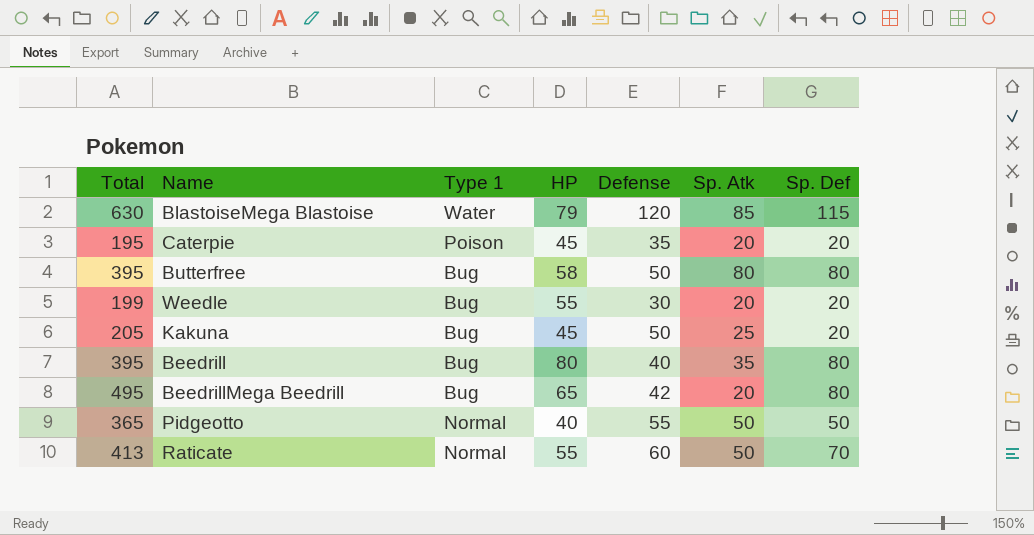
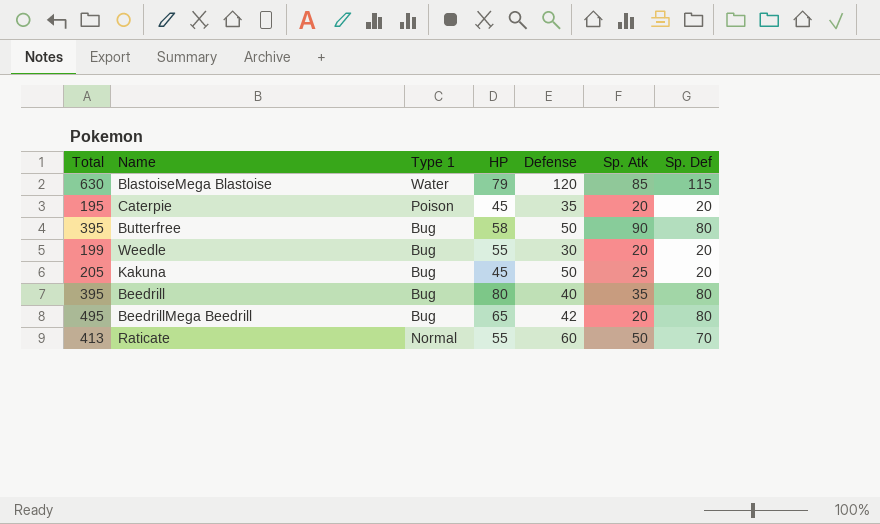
row Pidgeotto: 365 | Normal | 40 | 55 | 50 | 50 -> none
Butterfree | Sp. Atk: 80 -> 90

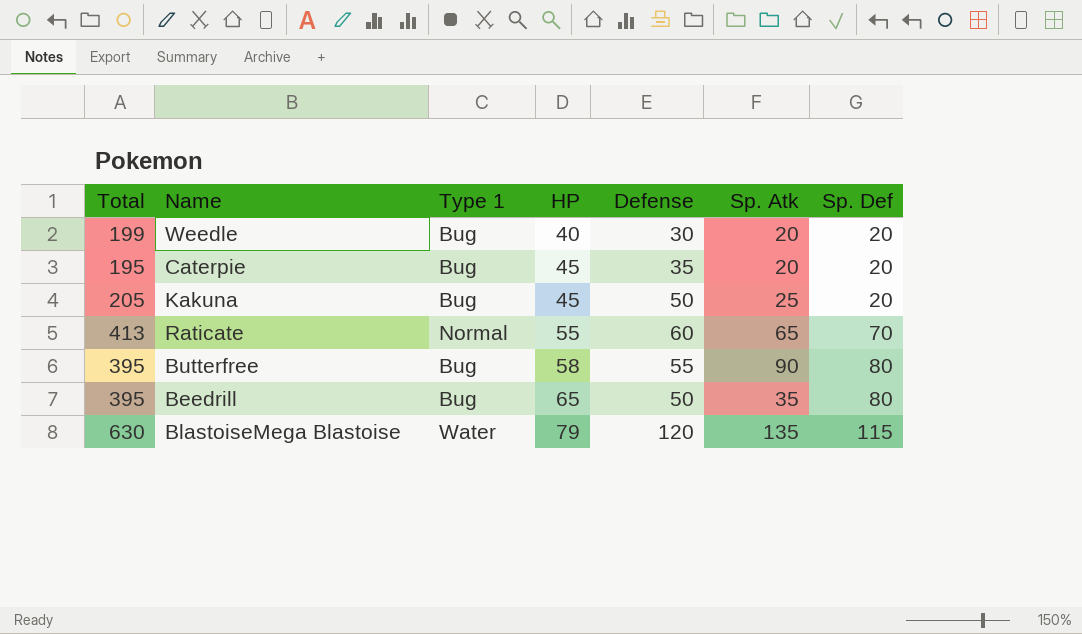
row order: none -> HP ascending
row BeedrillMega Beedrill: 495 | Bug | 65 | 42 | 20 | 80 -> none
Weedle | HP: 55 -> 40
Caterpie | Type 1: Poison -> Bug
Raticate | Sp. Atk: 50 -> 65
Butterfree | Defense: 50 -> 55
Beedrill | HP: 80 -> 65
Beedrill | Defense: 40 -> 50
BlastoiseMega Blastoise | Sp. Atk: 85 -> 135

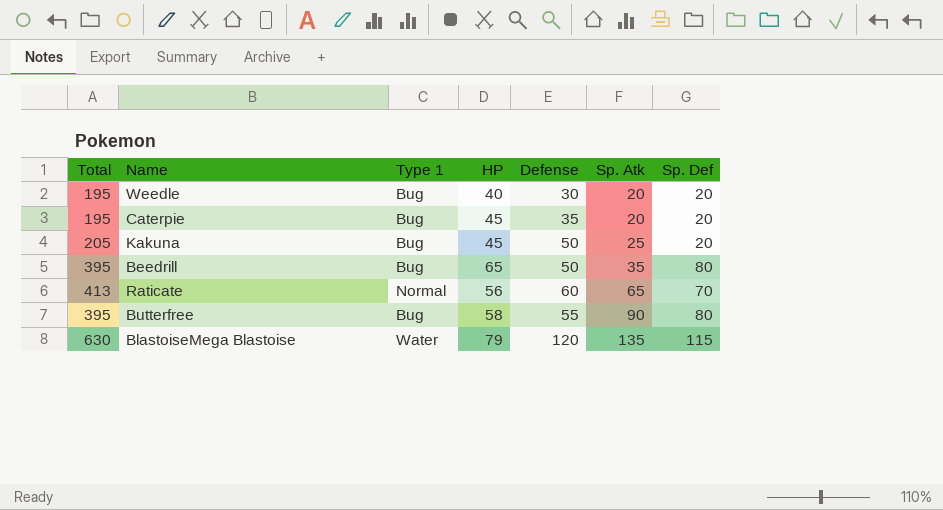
row order: HP ascending -> Sp. Atk ascending
Weedle | Total: 199 -> 195
Raticate | HP: 55 -> 56

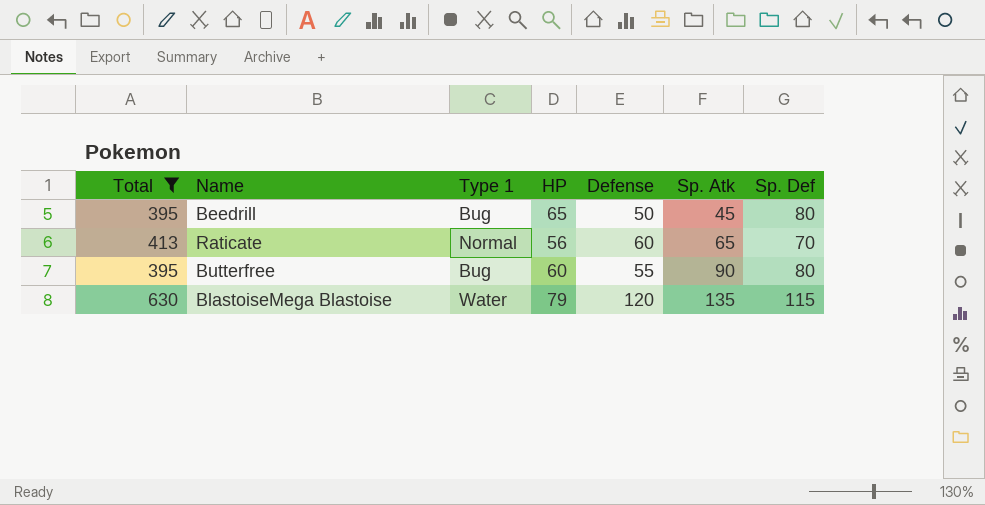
filter: none -> Total >= 395
Beedrill | Sp. Atk: 35 -> 45
Butterfree | HP: 58 -> 60

